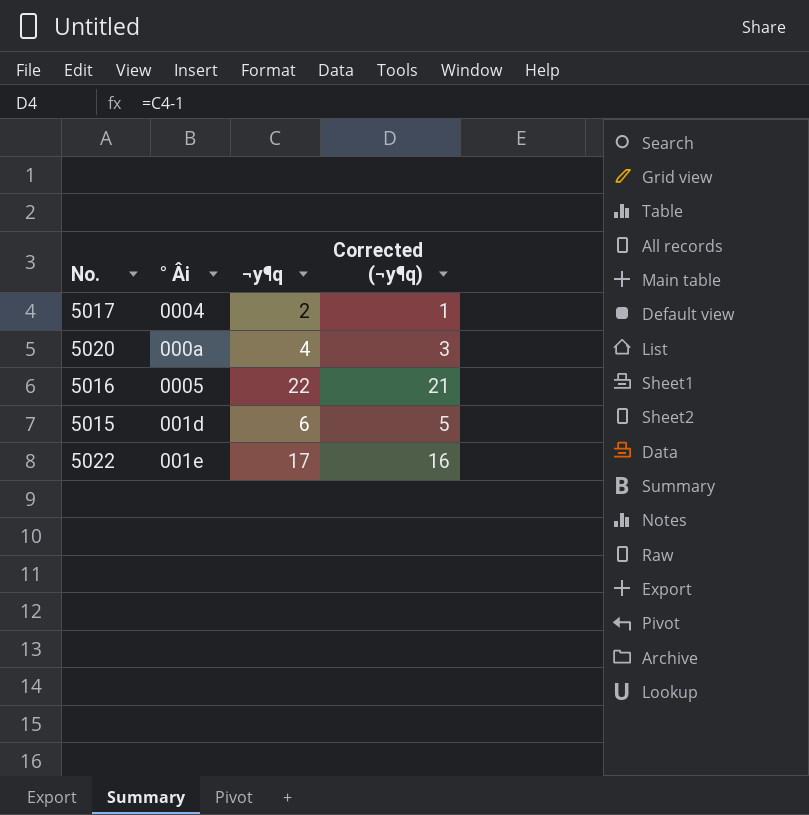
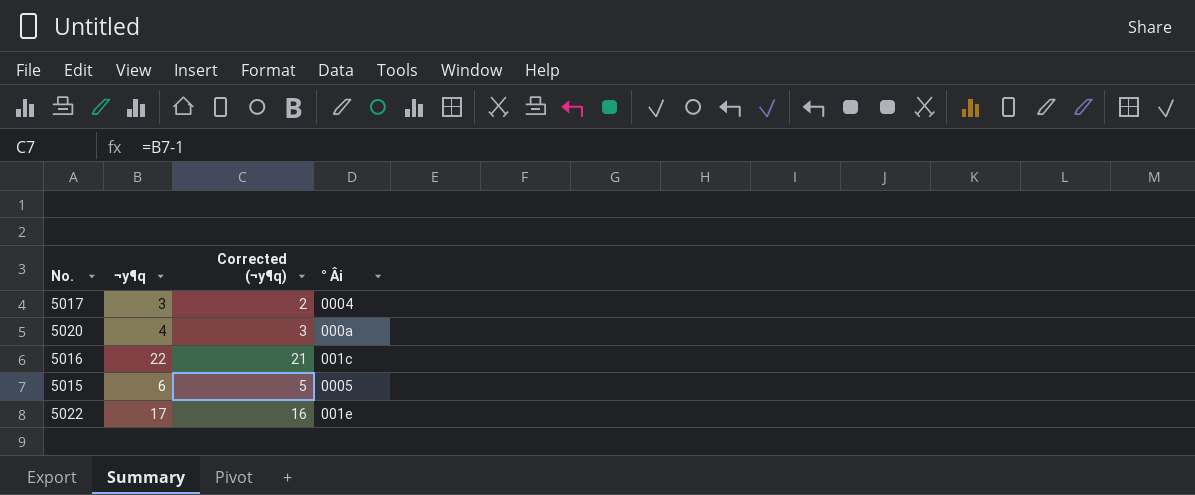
column ° Âi | position: 2 -> 4
5017 | ¬y¶q: 2 -> 3
5017 | Corrected (¬y¶q): 1 -> 2
5016 | ° Âi: 0005 -> 001c
5015 | ° Âi: 001d -> 0005

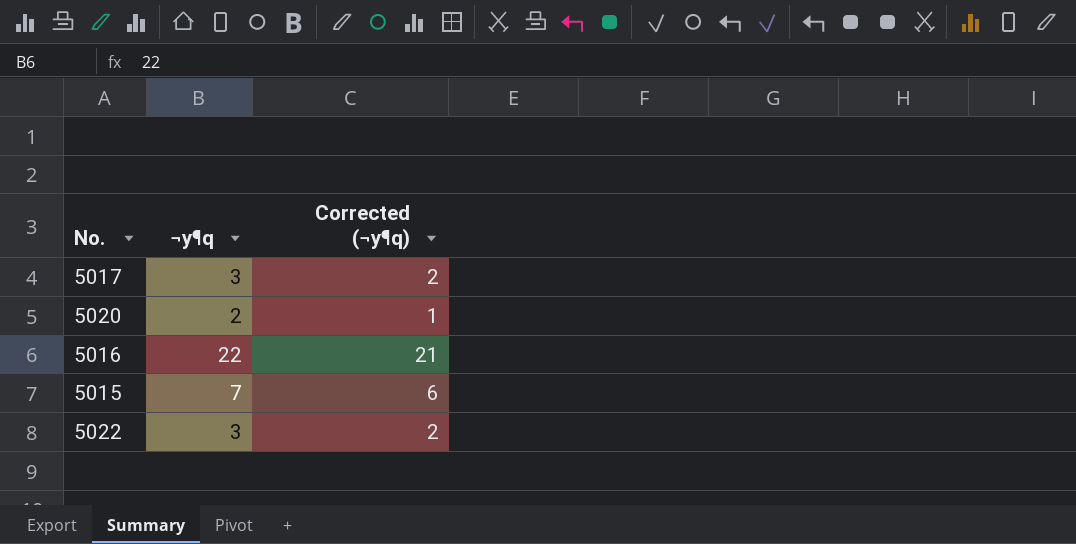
column ° Âi | position: 4 -> none
5020 | ¬y¶q: 4 -> 2
5020 | Corrected (¬y¶q): 3 -> 1
5015 | ¬y¶q: 6 -> 7
5015 | Corrected (¬y¶q): 5 -> 6
5022 | ¬y¶q: 17 -> 3
5022 | Corrected (¬y¶q): 16 -> 2

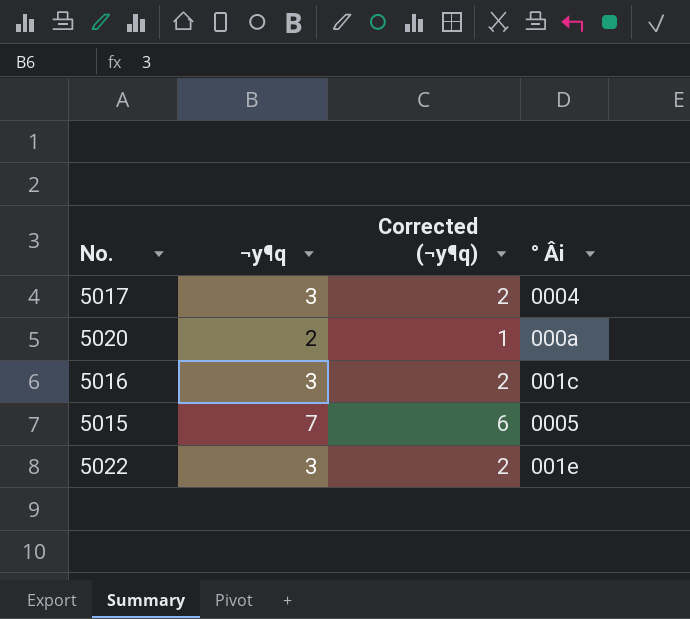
column ° Âi | position: none -> 4
5016 | ¬y¶q: 22 -> 3
5016 | Corrected (¬y¶q): 21 -> 2

